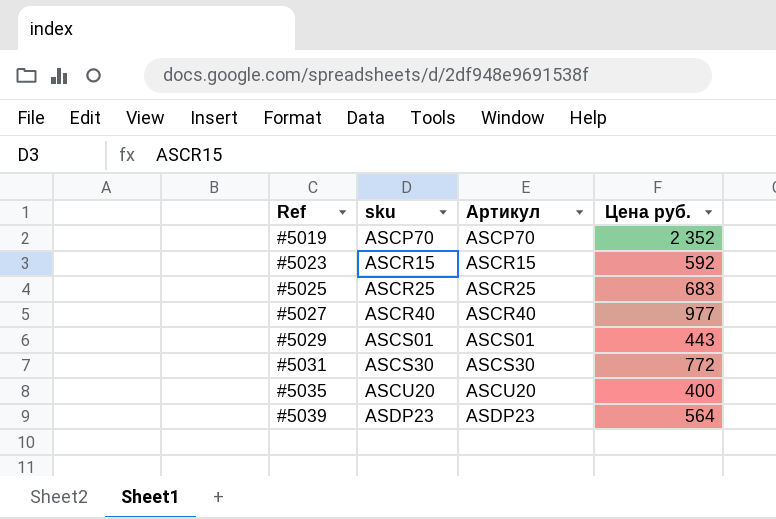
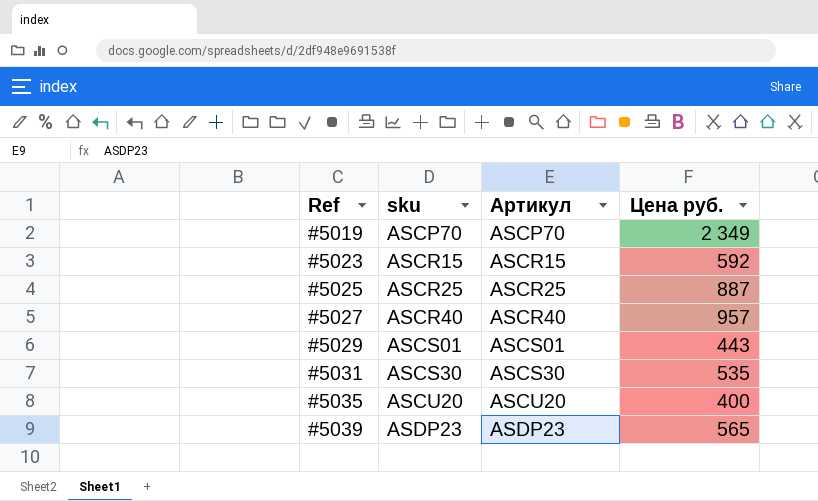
#5019 | Цена руб.: 2 352 -> 2 349
#5025 | Цена руб.: 683 -> 887
#5027 | Цена руб.: 977 -> 957
#5031 | Цена руб.: 772 -> 535
#5039 | Цена руб.: 564 -> 565

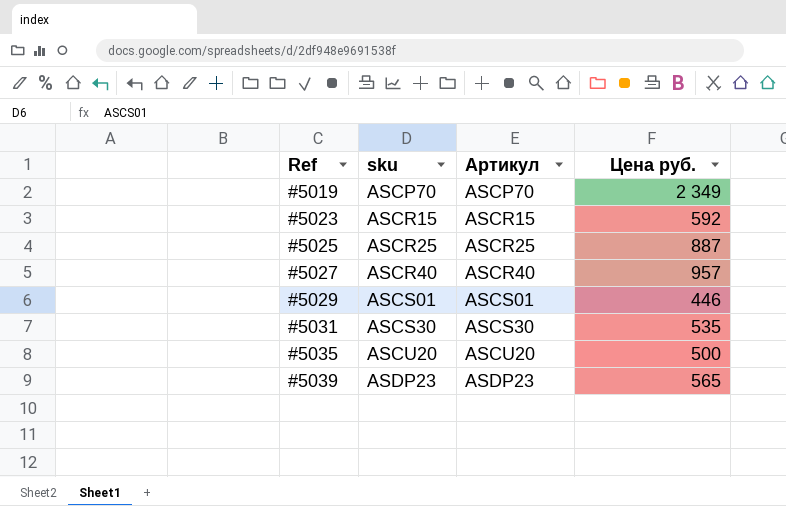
#5029 | Цена руб.: 443 -> 446
#5035 | Цена руб.: 400 -> 500

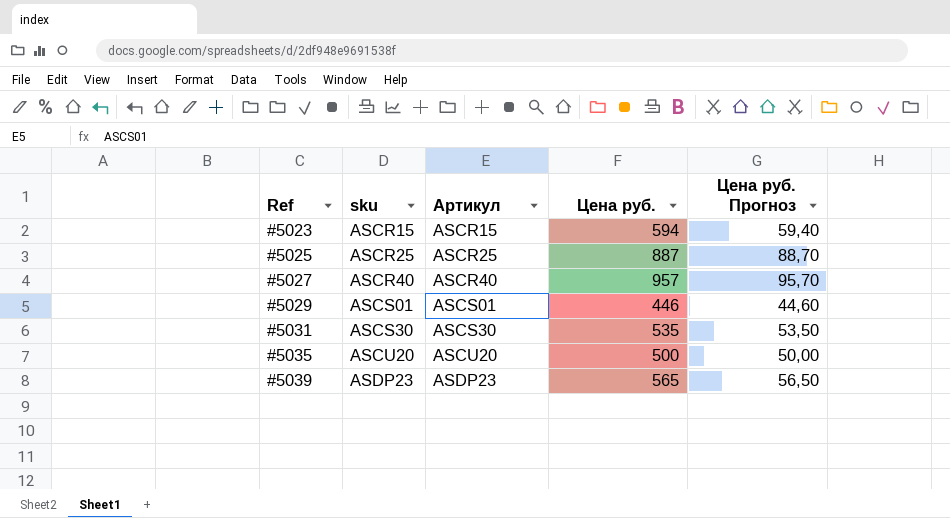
column Цена руб. Прогноз | formula: none -> [Цена руб.] * 0,1
row #5019: ASCP70 | ASCP70 | 2 349 -> none
#5023 | Цена руб.: 592 -> 594

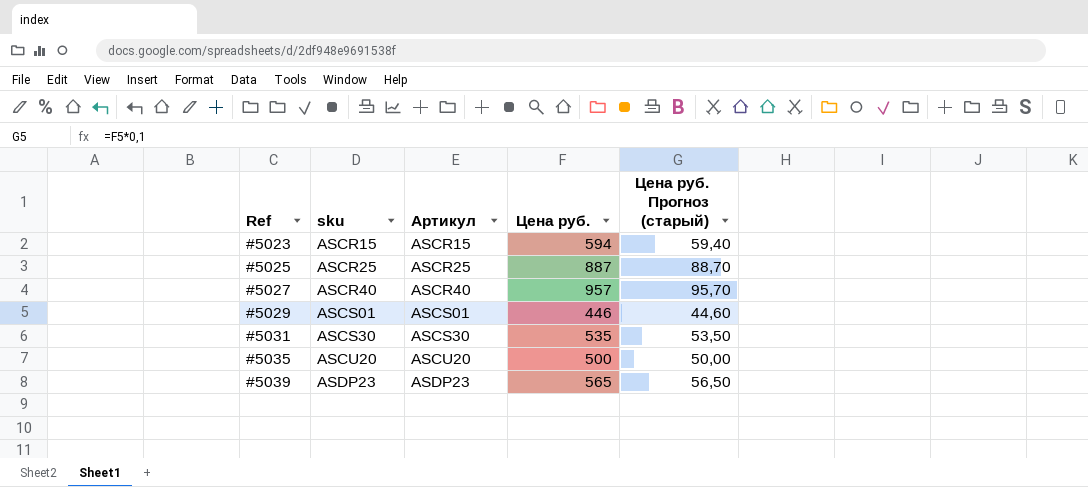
column name: Цена руб. Прогноз -> Цена руб. Прогноз (старый)

